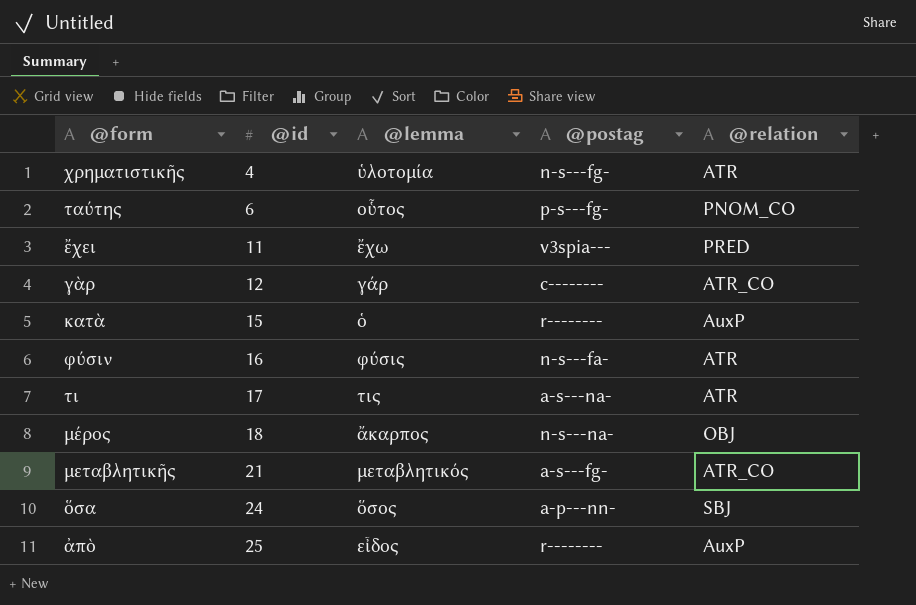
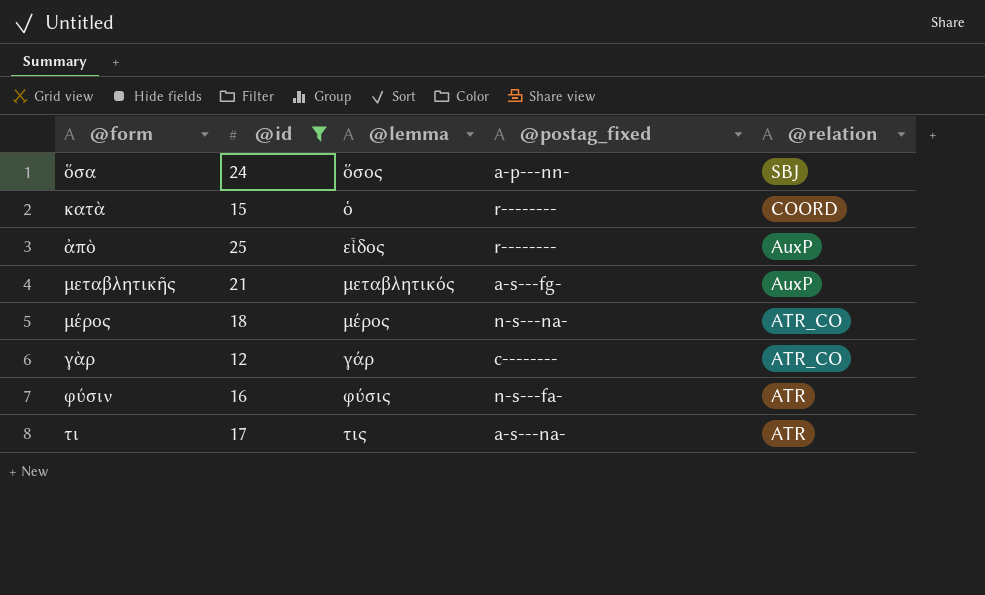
filter: none -> @id >= 12
row order: @id ascending -> @relation descending
column name: @postag -> @postag_fixed
κατὰ | @relation: AuxP -> COORD
μεταβλητικῆς | @relation: ATR_CO -> AuxP
μέρος | @lemma: ἄκαρπος -> μέρος
μέρος | @relation: OBJ -> ATR_CO

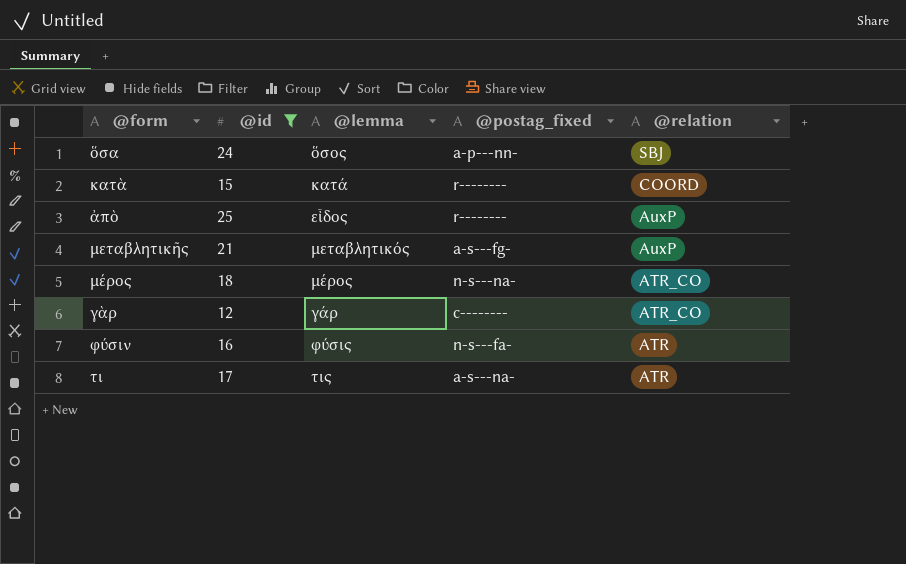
κατὰ | @lemma: ὁ -> κατά

